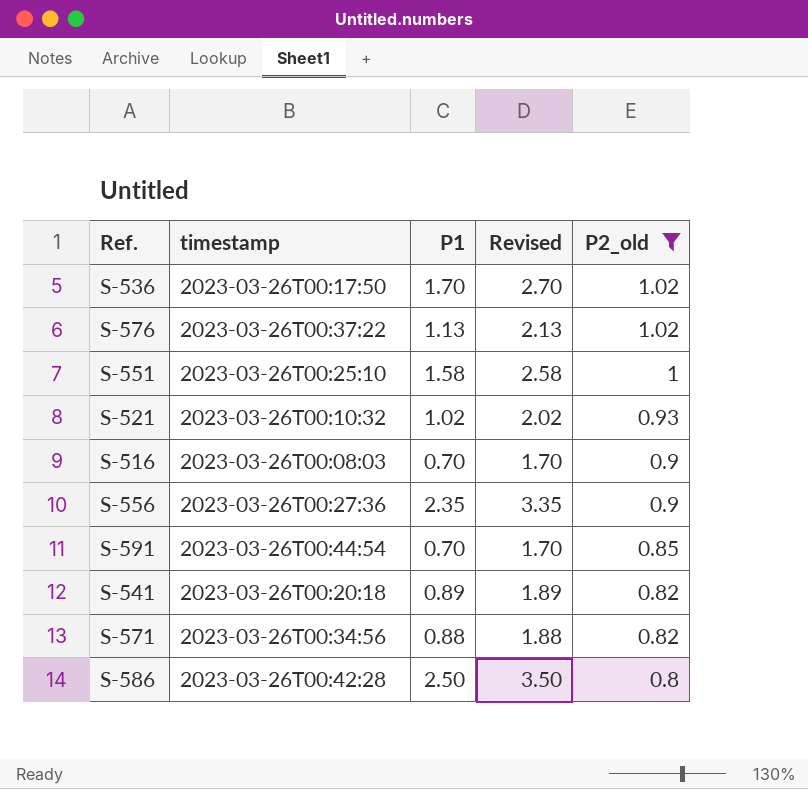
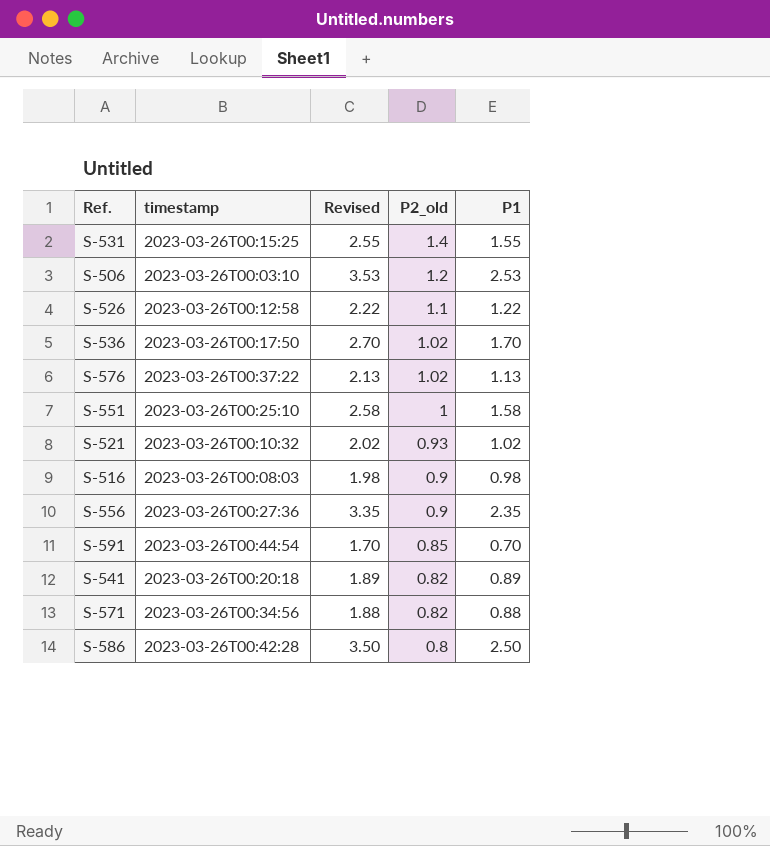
filter: P2_old <= 1.02 -> none
column P1 | position: 3 -> 5
S-516 | Revised: 1.70 -> 1.98
S-516 | P1: 0.70 -> 0.98

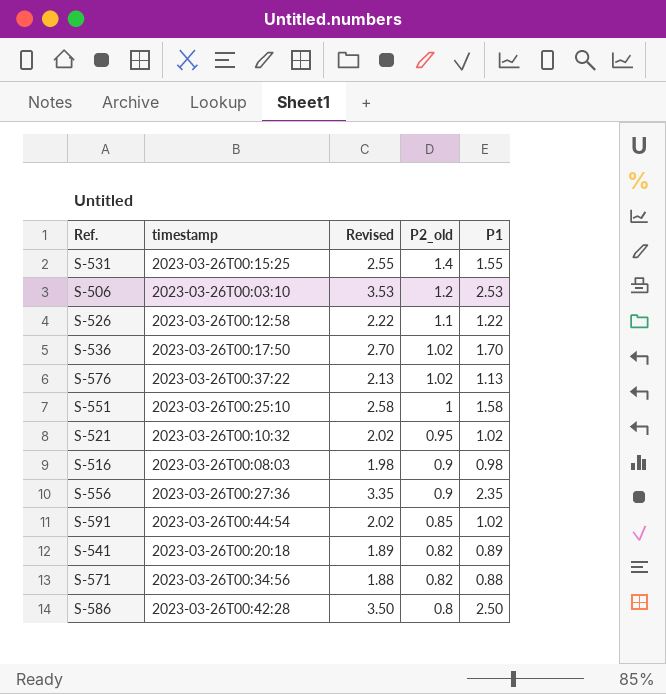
S-521 | P2_old: 0.93 -> 0.95
S-591 | Revised: 1.70 -> 2.02
S-591 | P1: 0.70 -> 1.02

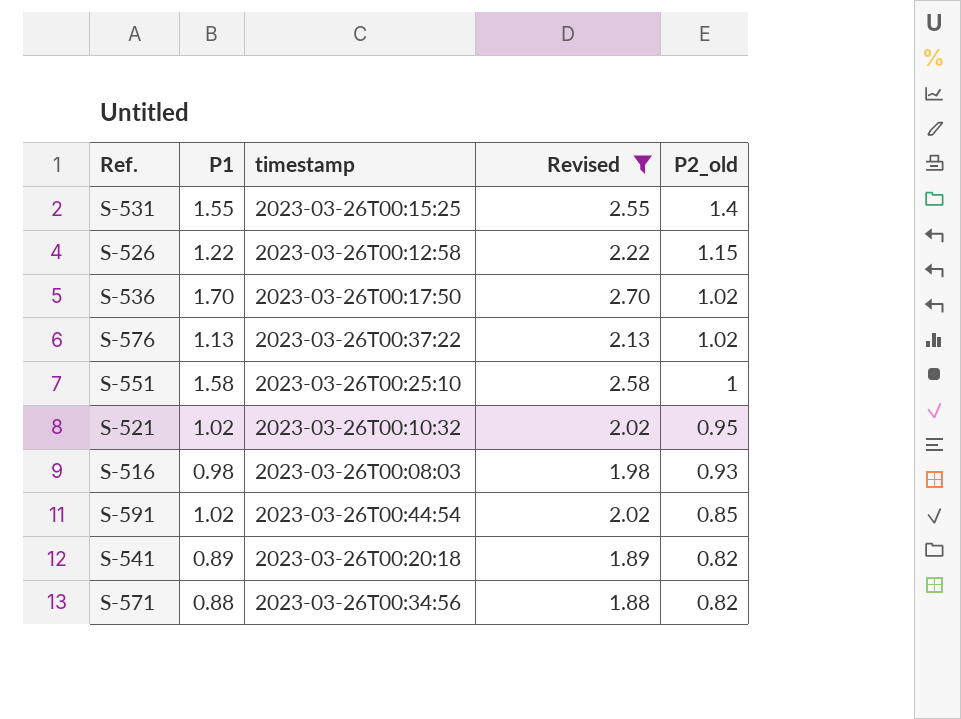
filter: none -> Revised <= 2.70
column P1 | position: 5 -> 2
S-526 | P2_old: 1.1 -> 1.15
S-516 | P2_old: 0.9 -> 0.93

